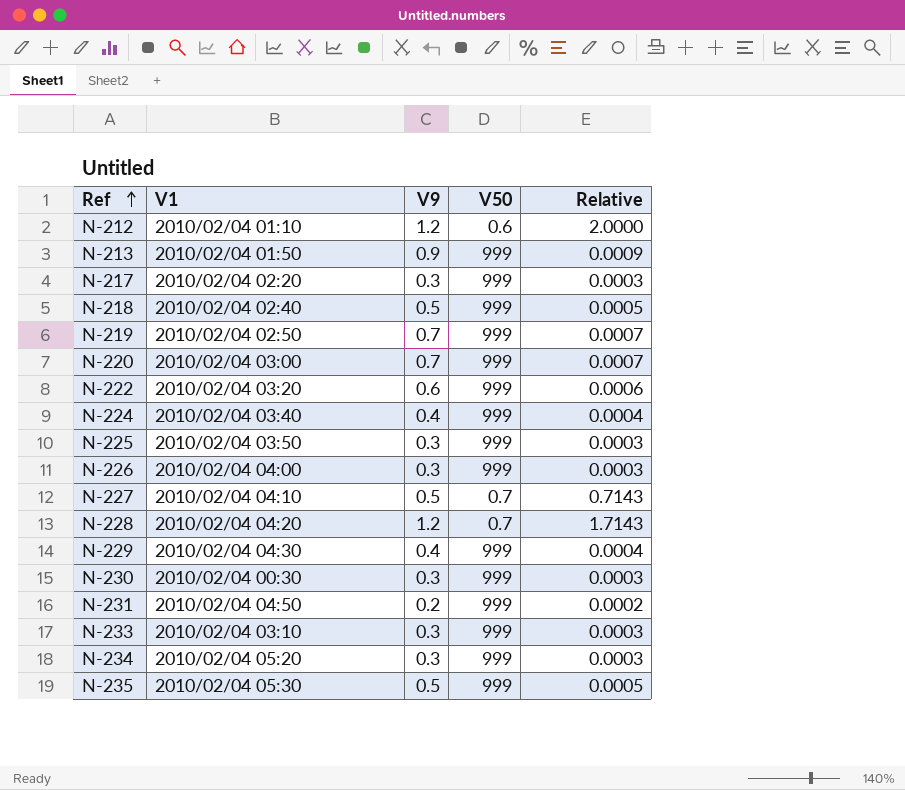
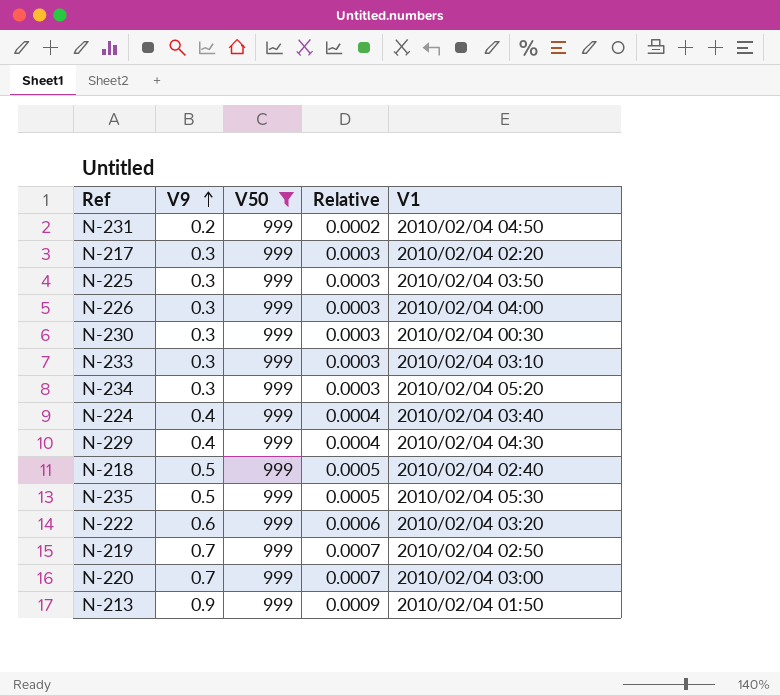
filter: none -> V50 = 999
row order: Ref ascending -> V9 ascending
column V1 | position: 2 -> 5

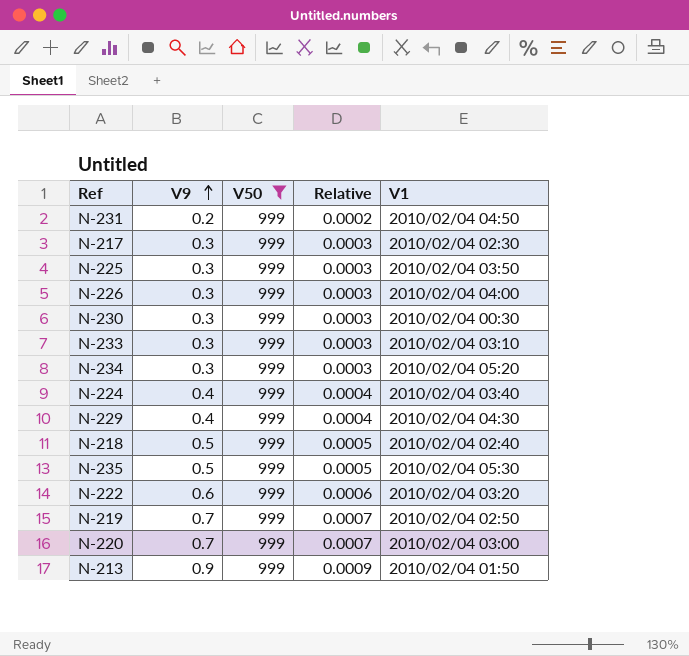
N-217 | V1: 2010/02/04 02:20 -> 2010/02/04 02:30

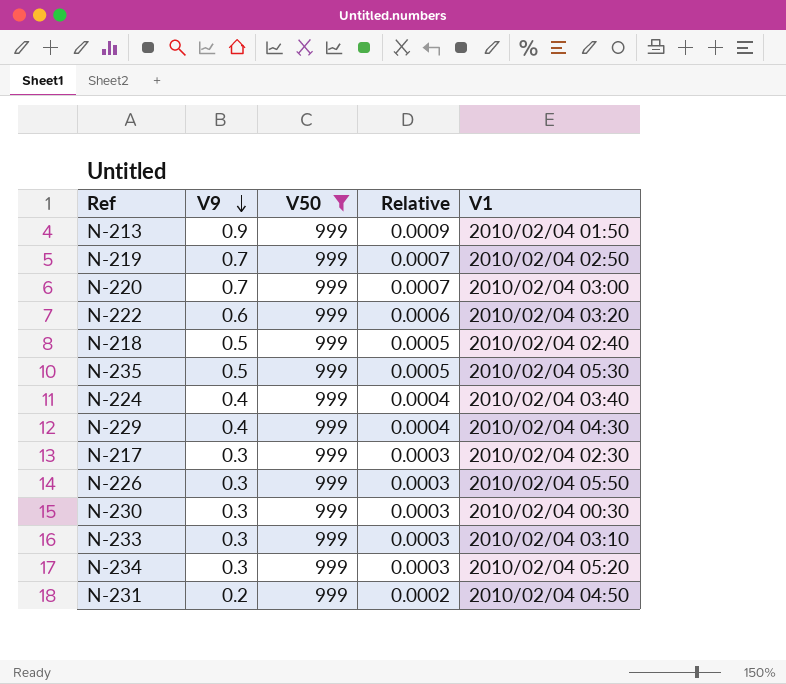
row order: V9 ascending -> V9 descending
row N-225: 0.3 | 999 | 0.0003 | 2010/02/04 03:50 -> none
N-226 | V1: 2010/02/04 04:00 -> 2010/02/04 05:50

